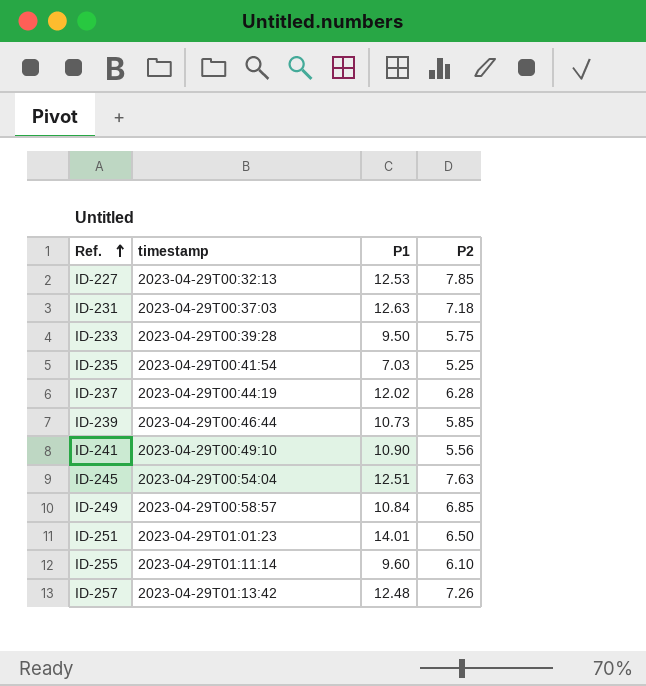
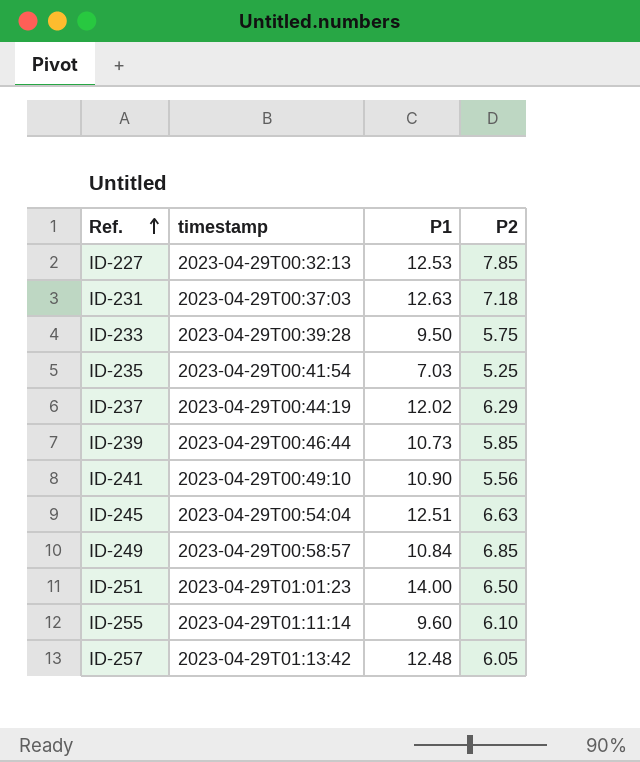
ID-237 | P2: 6.28 -> 6.29
ID-245 | P2: 7.63 -> 6.63
ID-251 | P1: 14.01 -> 14.00
ID-257 | P2: 7.26 -> 6.05

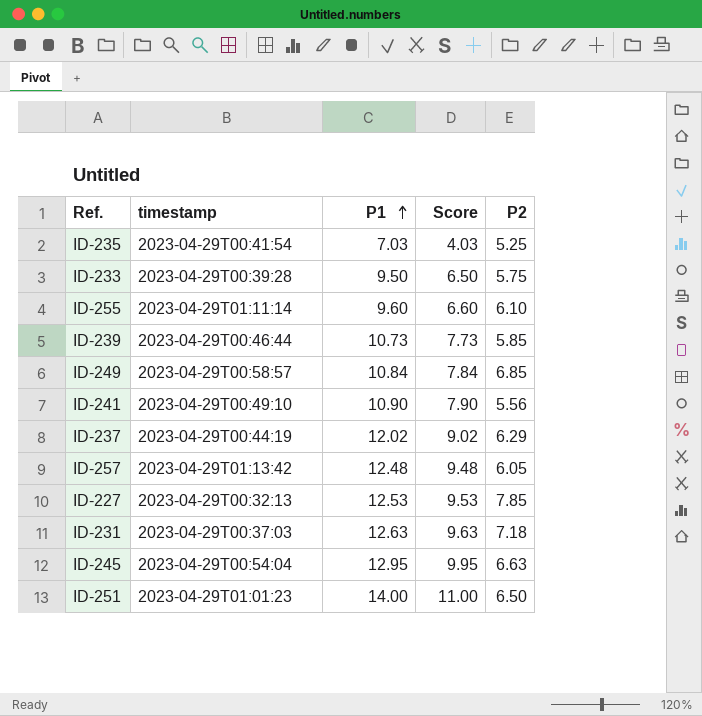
row order: Ref. ascending -> P1 ascending
column Score | formula: none -> [P1] - 3
ID-245 | P1: 12.51 -> 12.95

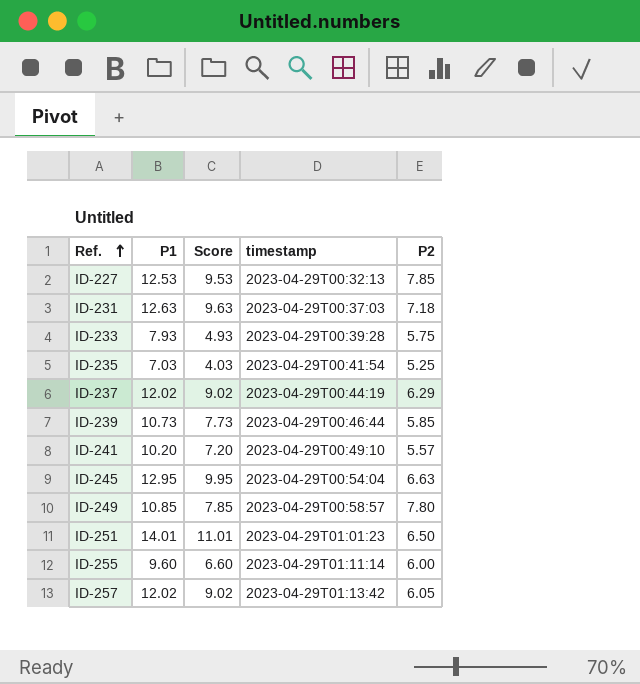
row order: P1 ascending -> Ref. ascending
column timestamp | position: 2 -> 4
ID-233 | P1: 9.50 -> 7.93
ID-233 | Score: 6.50 -> 4.93
ID-241 | P1: 10.90 -> 10.20
ID-241 | Score: 7.90 -> 7.20
ID-241 | P2: 5.56 -> 5.57
ID-249 | P1: 10.84 -> 10.85
ID-249 | Score: 7.84 -> 7.85
ID-249 | P2: 6.85 -> 7.80
ID-251 | P1: 14.00 -> 14.01
ID-251 | Score: 11.00 -> 11.01
ID-255 | P2: 6.10 -> 6.00
ID-257 | P1: 12.48 -> 12.02
ID-257 | Score: 9.48 -> 9.02

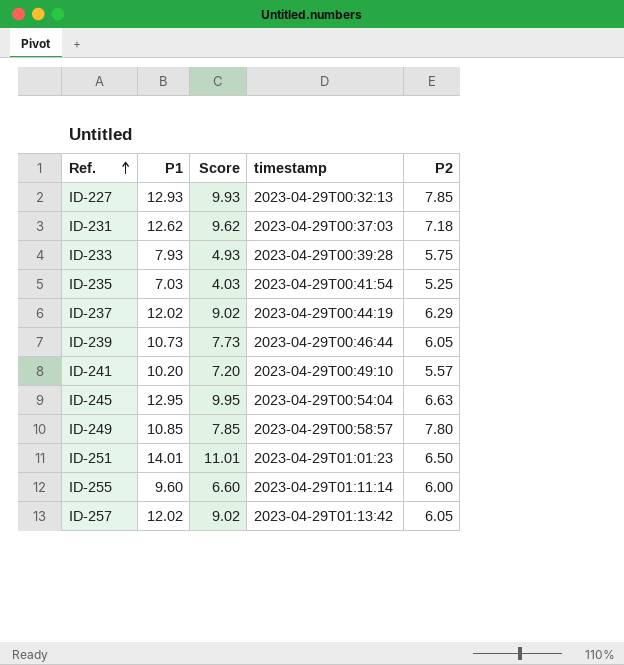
ID-227 | P1: 12.53 -> 12.93
ID-227 | Score: 9.53 -> 9.93
ID-231 | P1: 12.63 -> 12.62
ID-231 | Score: 9.63 -> 9.62
ID-239 | P2: 5.85 -> 6.05

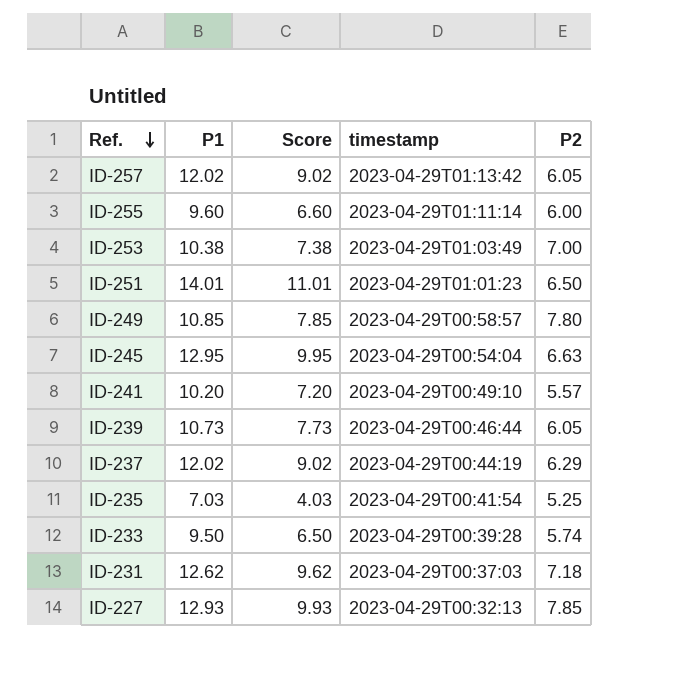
row order: Ref. ascending -> Ref. descending
row ID-253: none -> 10.38 | 7.38 | 2023-04-29T01:03:49 | 7.00
ID-233 | P1: 7.93 -> 9.50
ID-233 | Score: 4.93 -> 6.50
ID-233 | P2: 5.75 -> 5.74

